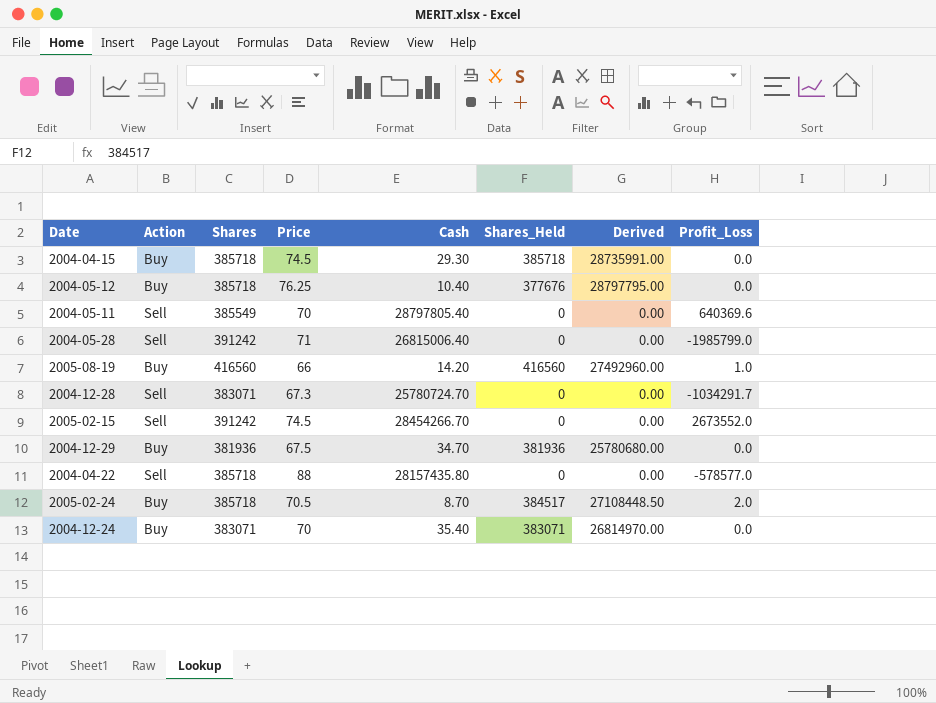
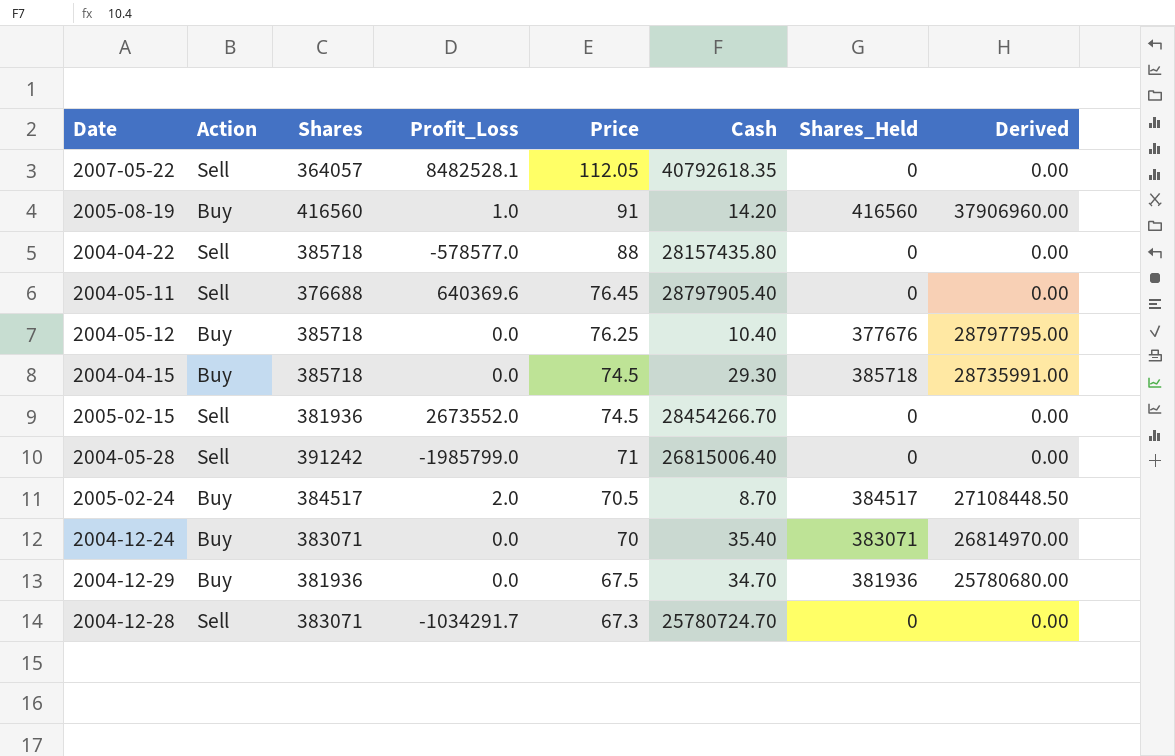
row order: none -> Price descending
column Profit_Loss | position: 8 -> 4
row 2007-05-22: none -> Sell | 364057 | 8482528.1 | 112.05 | 40792618.35 | 0 | 0.00
2005-08-19 | Price: 66 -> 91
2005-08-19 | Derived: 27492960.00 -> 37906960.00
2004-05-11 | Shares: 385549 -> 376688
2004-05-11 | Price: 70 -> 76.45
2004-05-11 | Cash: 28797805.40 -> 28797905.40
2005-02-15 | Shares: 391242 -> 381936
2005-02-24 | Shares: 385718 -> 384517

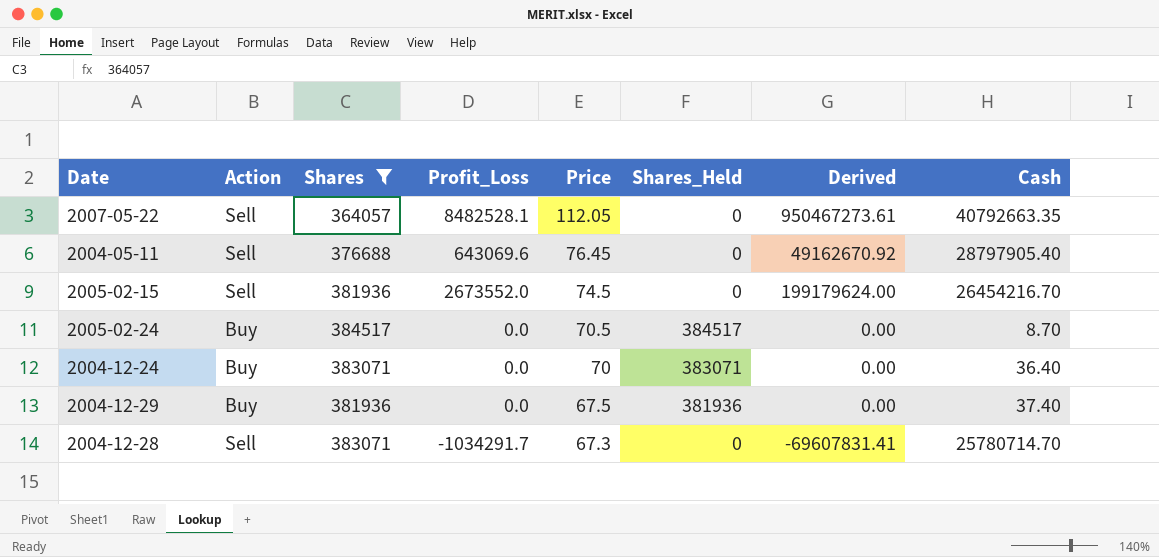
filter: none -> Shares <= 384517
column Derived | formula: [Price] * [Shares_Held] -> [Profit_Loss] * [Price]
column Cash | position: 6 -> 8
2007-05-22 | Cash: 40792618.35 -> 40792663.35
2004-05-11 | Profit_Loss: 640369.6 -> 643069.6
2005-02-15 | Cash: 28454266.70 -> 26454216.70
2005-02-24 | Profit_Loss: 2.0 -> 0.0
2004-12-24 | Cash: 35.40 -> 36.40
2004-12-29 | Cash: 34.70 -> 37.40
2004-12-28 | Cash: 25780724.70 -> 25780714.70

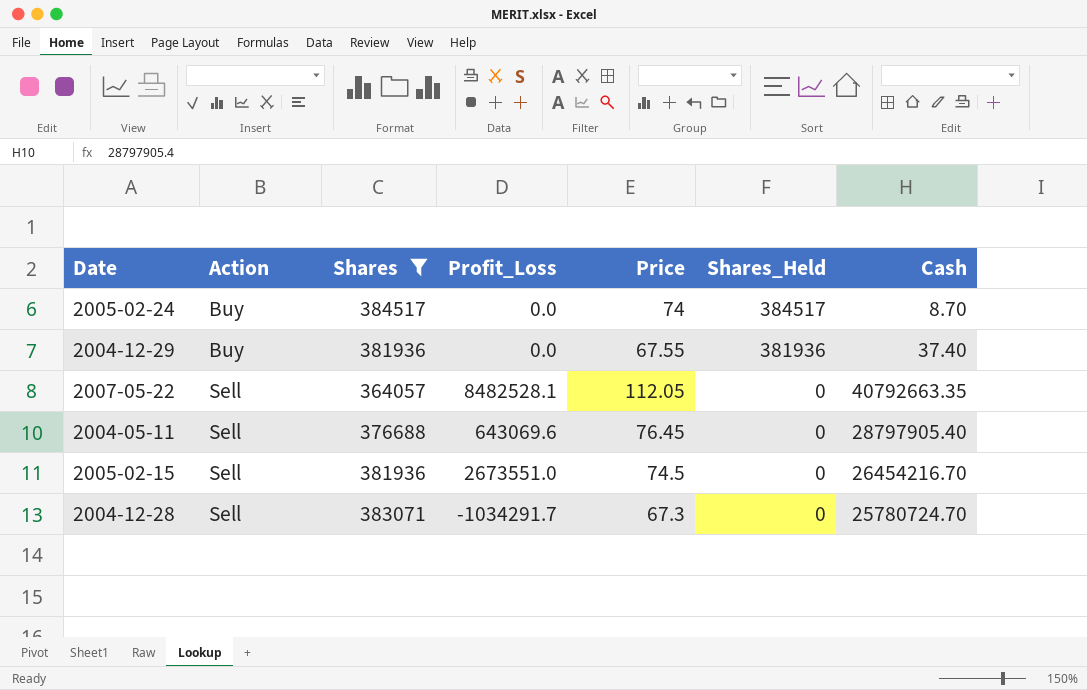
row order: Price descending -> Action ascending
column Derived | formula: [Profit_Loss] * [Price] -> none
row 2004-12-24: Buy | 383071 | 0.0 | 70 | 383071 | 0.00 | 36.40 -> none
2005-02-24 | Price: 70.5 -> 74
2004-12-29 | Price: 67.5 -> 67.55
2005-02-15 | Profit_Loss: 2673552.0 -> 2673551.0
2004-12-28 | Cash: 25780714.70 -> 25780724.70

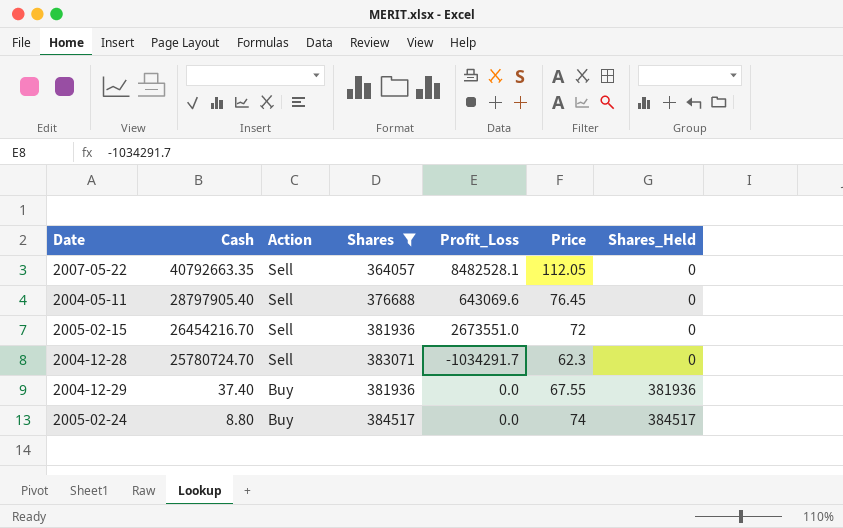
row order: Action ascending -> Cash descending
column Cash | position: 7 -> 2
2005-02-15 | Price: 74.5 -> 72
2004-12-28 | Price: 67.3 -> 62.3
2005-02-24 | Cash: 8.70 -> 8.80

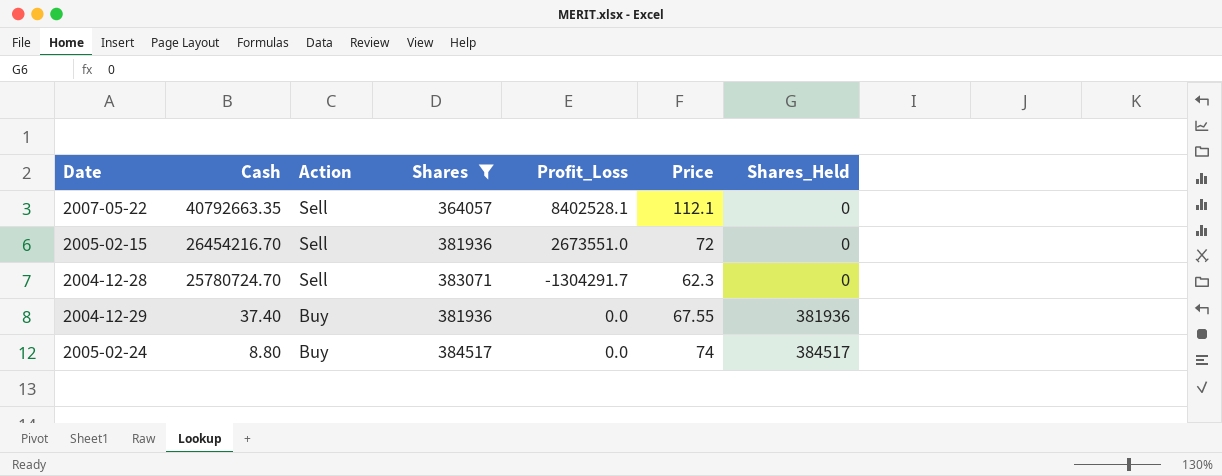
row 2004-05-11: 28797905.40 | Sell | 376688 | 643069.6 | 76.45 | 0 -> none
2007-05-22 | Profit_Loss: 8482528.1 -> 8402528.1
2007-05-22 | Price: 112.05 -> 112.1
2004-12-28 | Profit_Loss: -1034291.7 -> -1304291.7

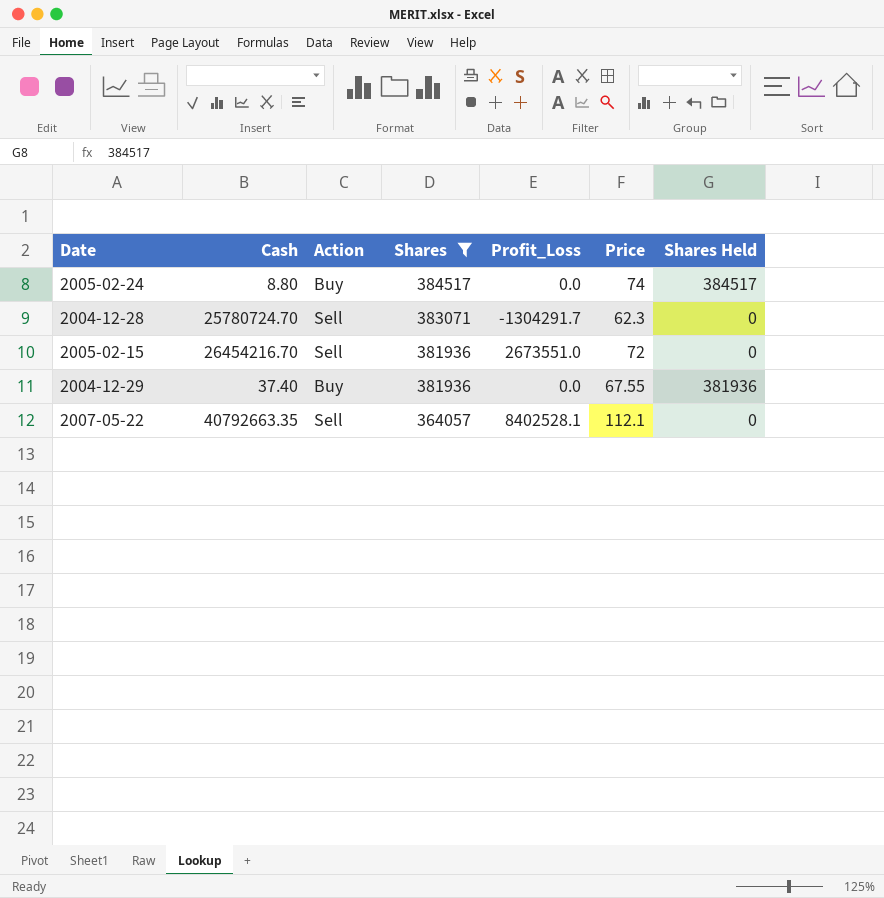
row order: Cash descending -> Shares descending
column name: Shares_Held -> Shares Held

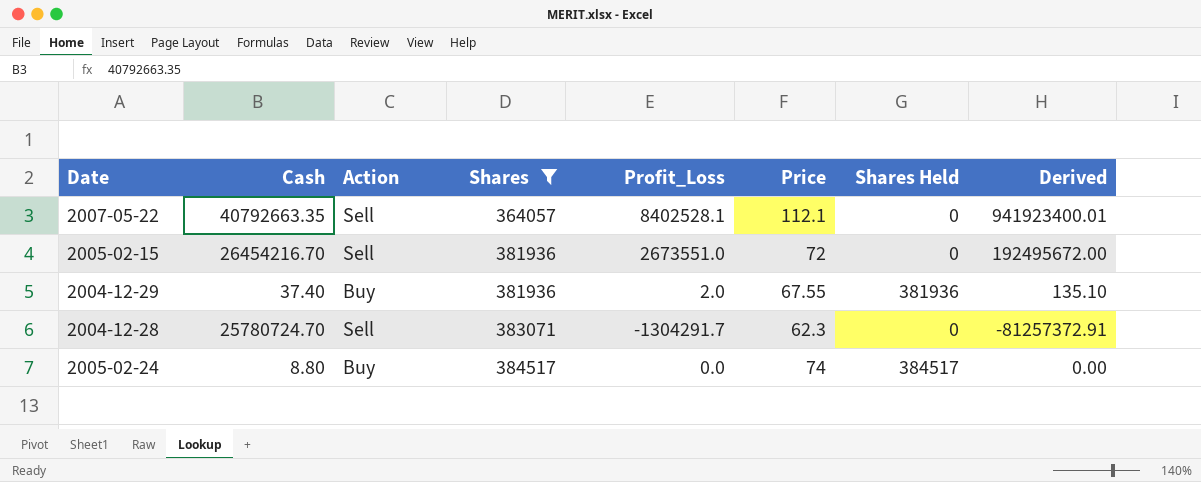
row order: Shares descending -> Shares ascending
column Derived | formula: none -> [Profit_Loss] * [Price]
2004-12-29 | Profit_Loss: 0.0 -> 2.0

